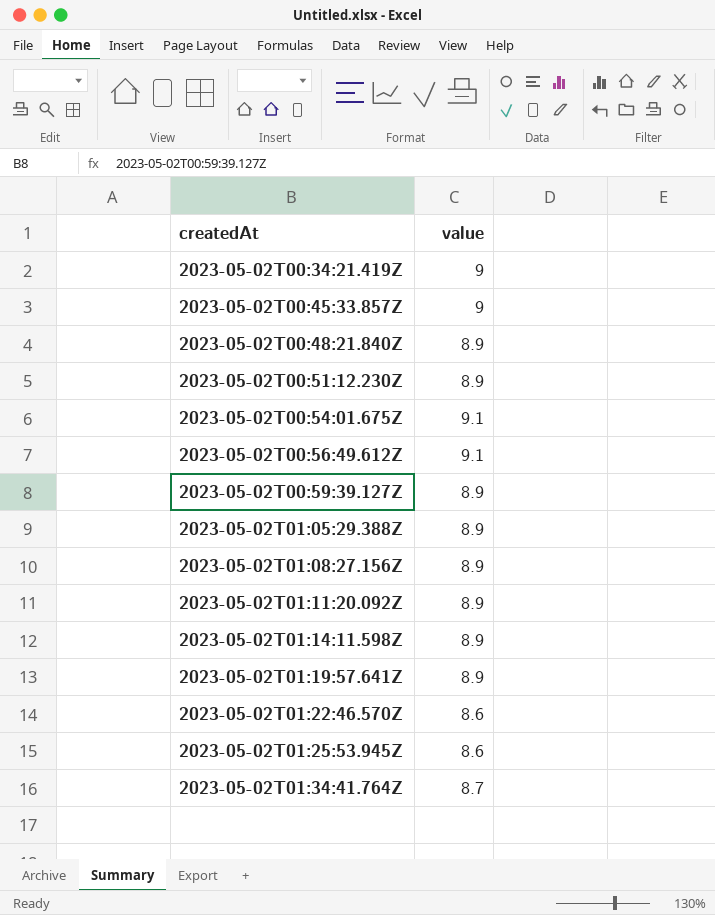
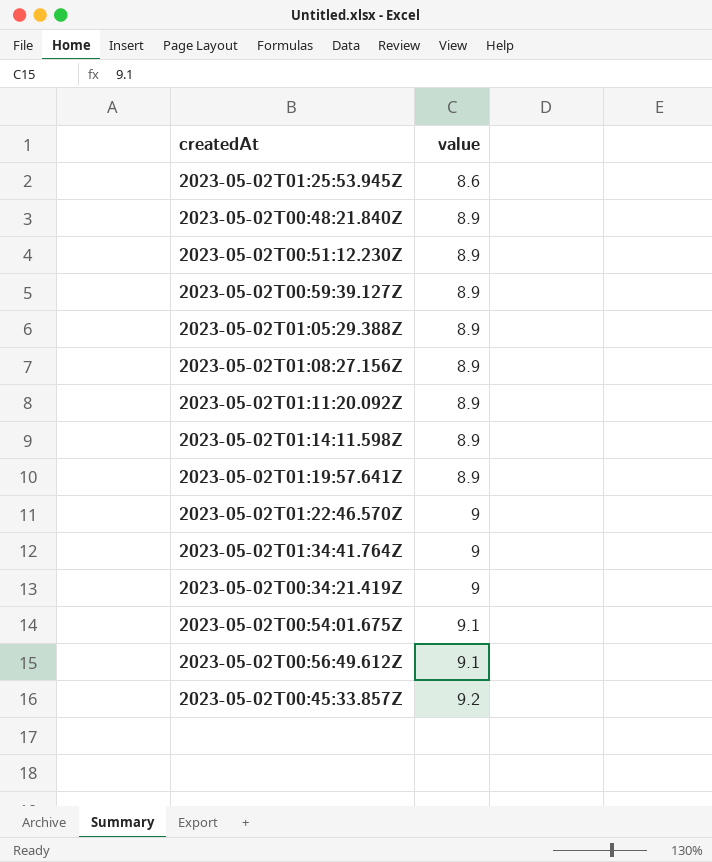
row order: createdAt ascending -> value ascending
2023-05-02T01:22:46.570Z | value: 8.6 -> 9
2023-05-02T01:34:41.764Z | value: 8.7 -> 9
2023-05-02T00:45:33.857Z | value: 9 -> 9.2

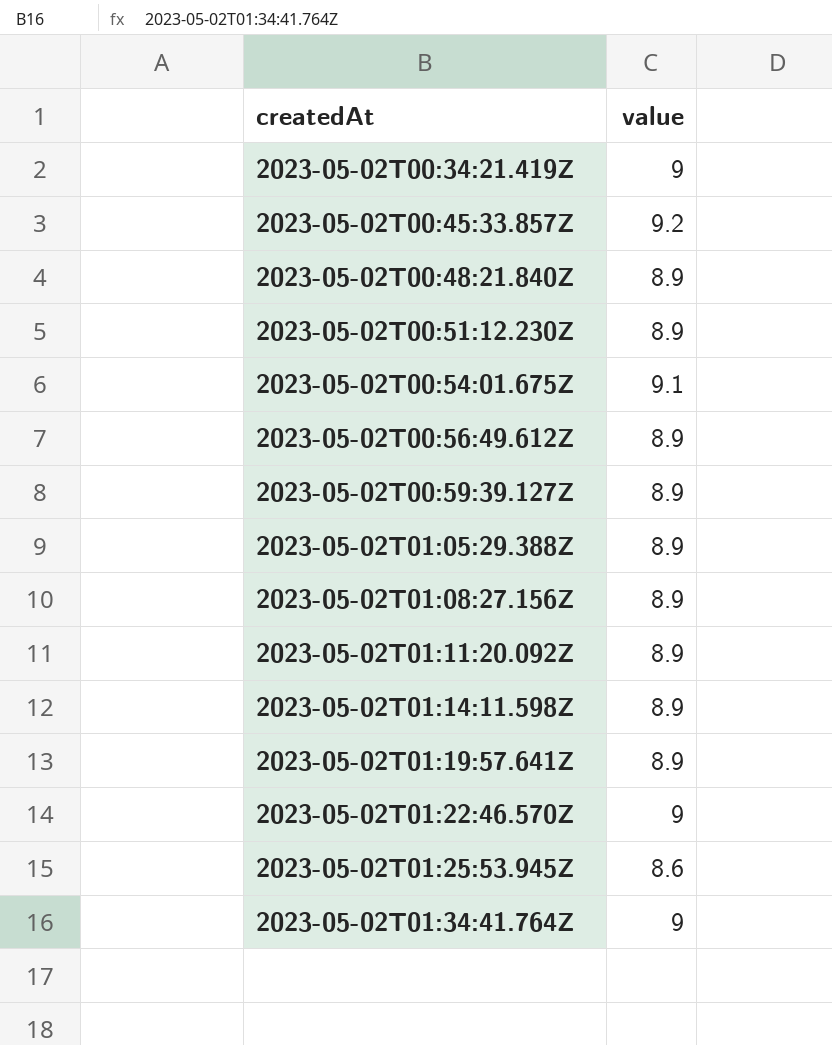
row order: value ascending -> createdAt ascending
2023-05-02T00:56:49.612Z | value: 9.1 -> 8.9

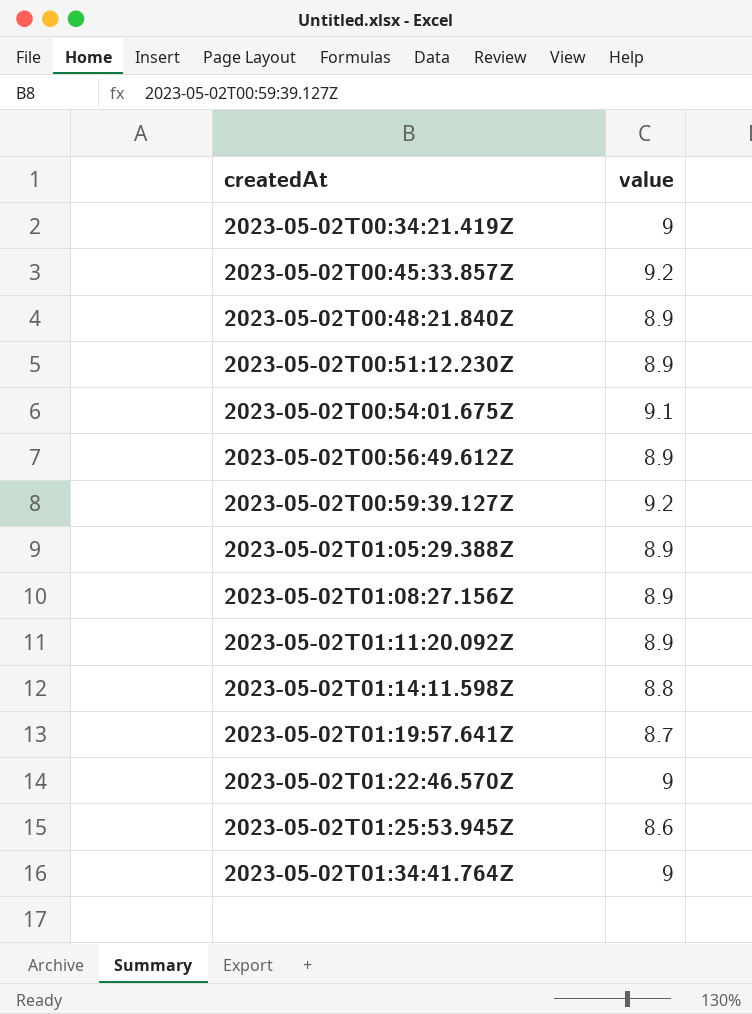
2023-05-02T00:59:39.127Z | value: 8.9 -> 9.2
2023-05-02T01:14:11.598Z | value: 8.9 -> 8.8
2023-05-02T01:19:57.641Z | value: 8.9 -> 8.7

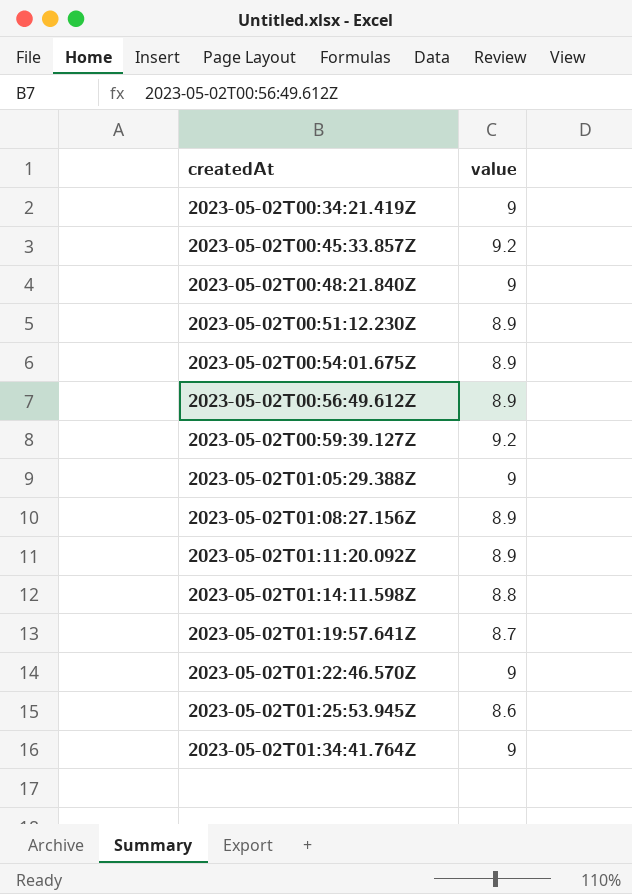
2023-05-02T00:48:21.840Z | value: 8.9 -> 9
2023-05-02T00:54:01.675Z | value: 9.1 -> 8.9
2023-05-02T01:05:29.388Z | value: 8.9 -> 9

